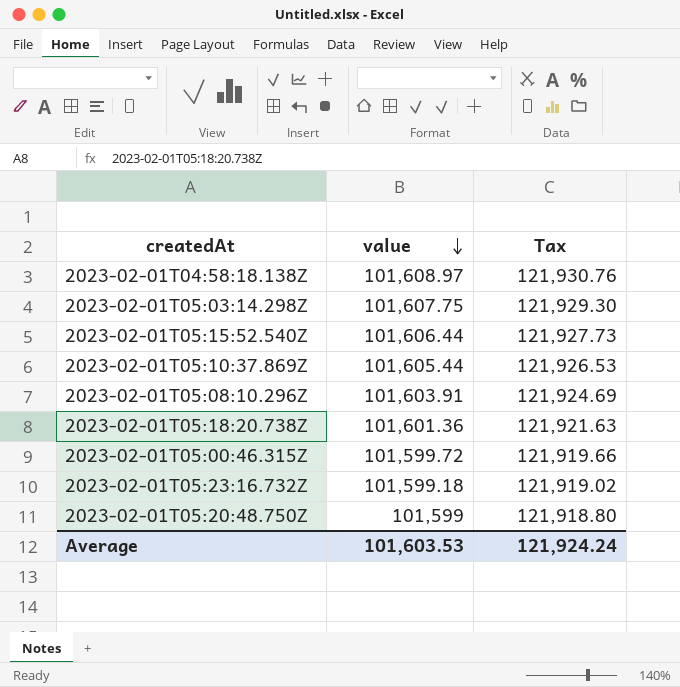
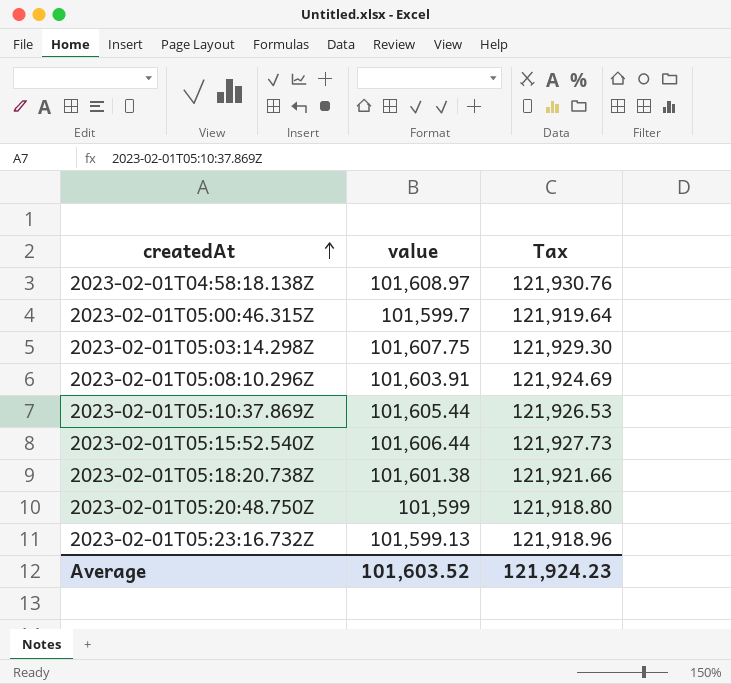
row order: value descending -> createdAt ascending
2023-02-01T05:00:46.315Z | value: 101,599.72 -> 101,599.7
2023-02-01T05:00:46.315Z | Tax: 121,919.66 -> 121,919.64
2023-02-01T05:18:20.738Z | value: 101,601.36 -> 101,601.38
2023-02-01T05:18:20.738Z | Tax: 121,921.63 -> 121,921.66
2023-02-01T05:23:16.732Z | value: 101,599.18 -> 101,599.13
2023-02-01T05:23:16.732Z | Tax: 121,919.02 -> 121,918.96
Average | value: 101,603.53 -> 101,603.52
Average | Tax: 121,924.24 -> 121,924.23

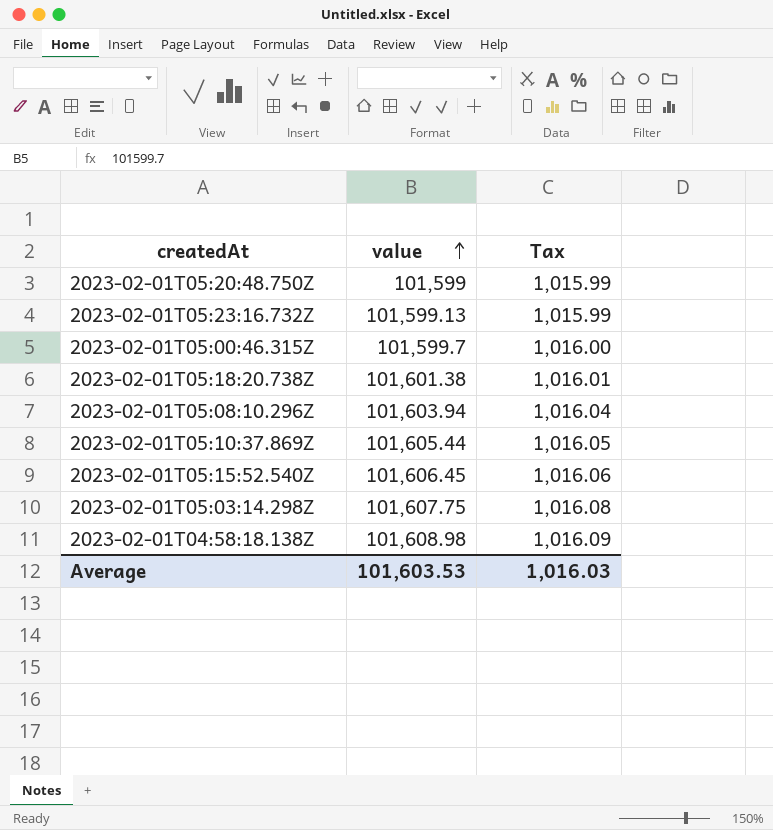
row order: createdAt ascending -> value ascending
column Tax | formula: [value] * 1.2 -> [value] * 0.01
2023-02-01T05:08:10.296Z | value: 101,603.91 -> 101,603.94
2023-02-01T05:15:52.540Z | value: 101,606.44 -> 101,606.45
2023-02-01T04:58:18.138Z | value: 101,608.97 -> 101,608.98
Average | value: 101,603.52 -> 101,603.53
Average | Tax: 121,924.23 -> 1,016.03

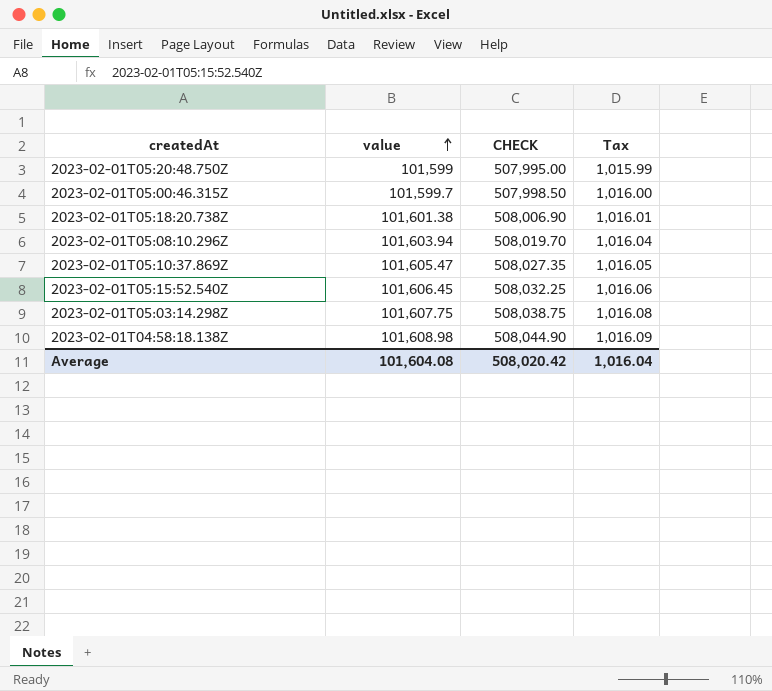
column CHECK | formula: none -> [value] * 5
row 2023-02-01T05:23:16.732Z: 101,599.13 | 1,015.99 -> none
2023-02-01T05:10:37.869Z | value: 101,605.44 -> 101,605.47
Average | value: 101,603.53 -> 101,604.08
Average | Tax: 1,016.03 -> 1,016.04

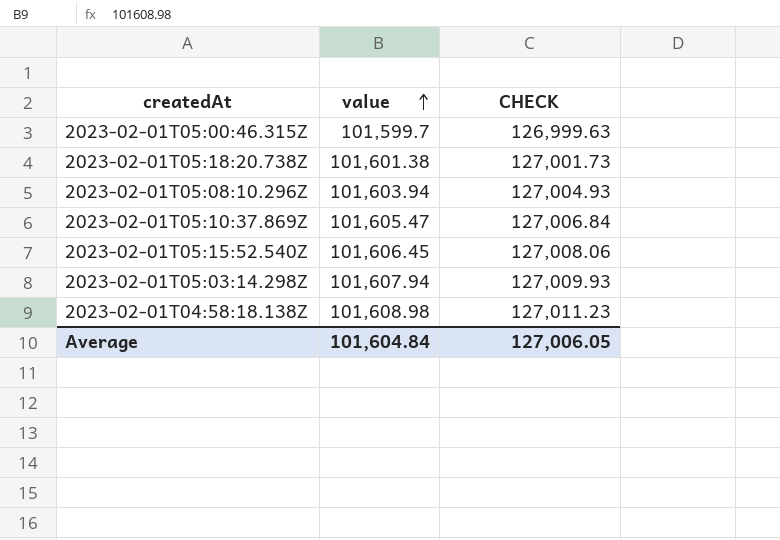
column Tax | formula: [value] * 0.01 -> none
column CHECK | formula: [value] * 5 -> [value] * 1.25
row 2023-02-01T05:20:48.750Z: 101,599 | 507,995.00 | 1,015.99 -> none
2023-02-01T05:03:14.298Z | value: 101,607.75 -> 101,607.94
Average | value: 101,604.08 -> 101,604.84
Average | CHECK: 508,020.42 -> 127,006.05

